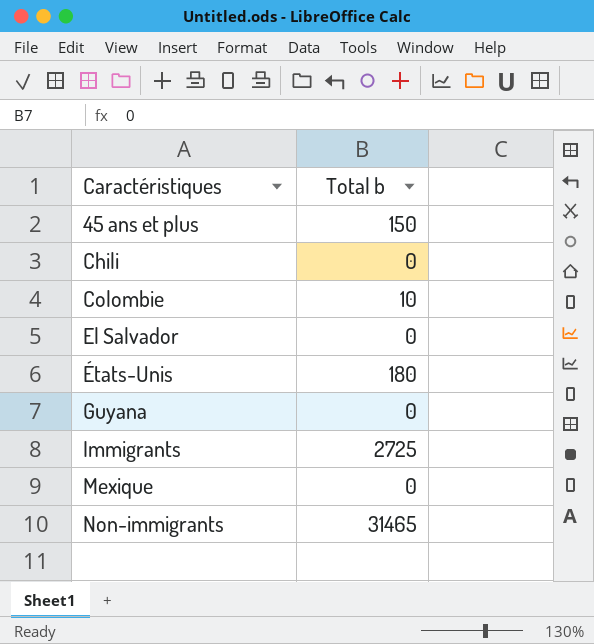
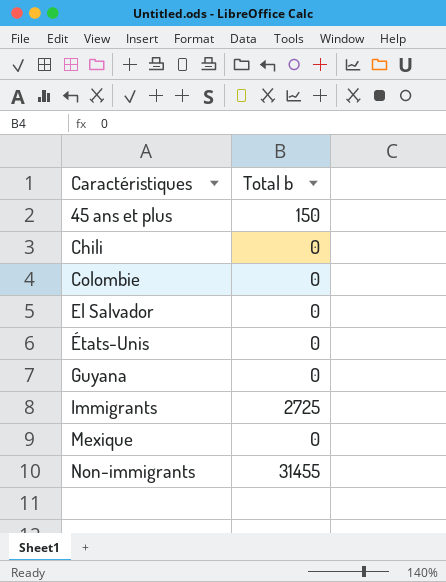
Colombie | Total b: 10 -> 0
États-Unis | Total b: 180 -> 0
Non-immigrants | Total b: 31465 -> 31455

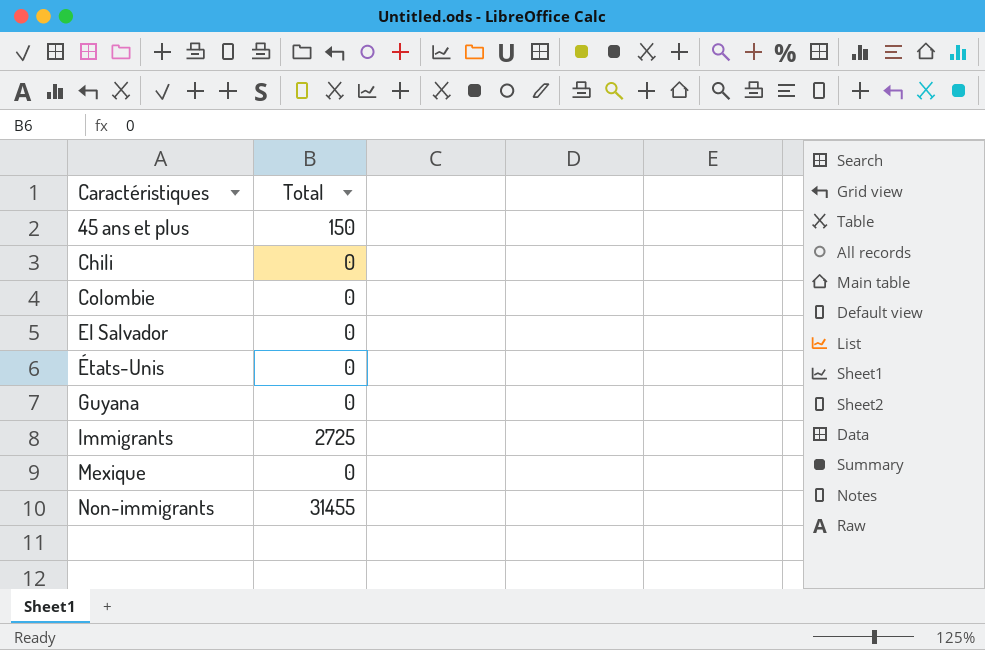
column name: Total b -> Total

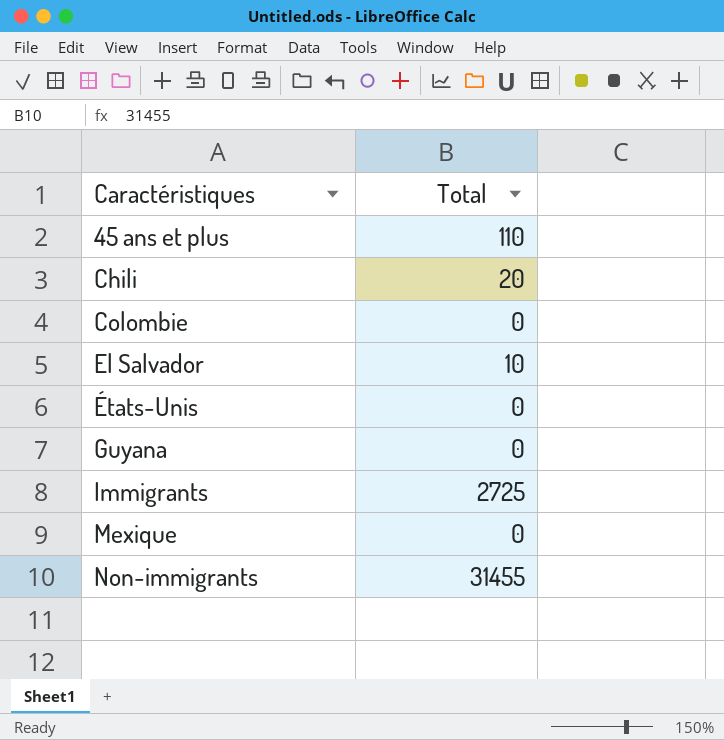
45 ans et plus | Total: 150 -> 110
Chili | Total: 0 -> 20
El Salvador | Total: 0 -> 10

